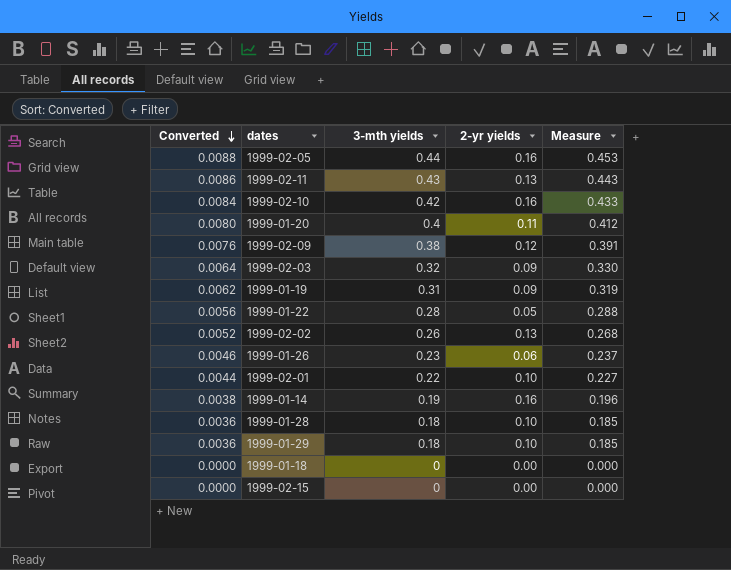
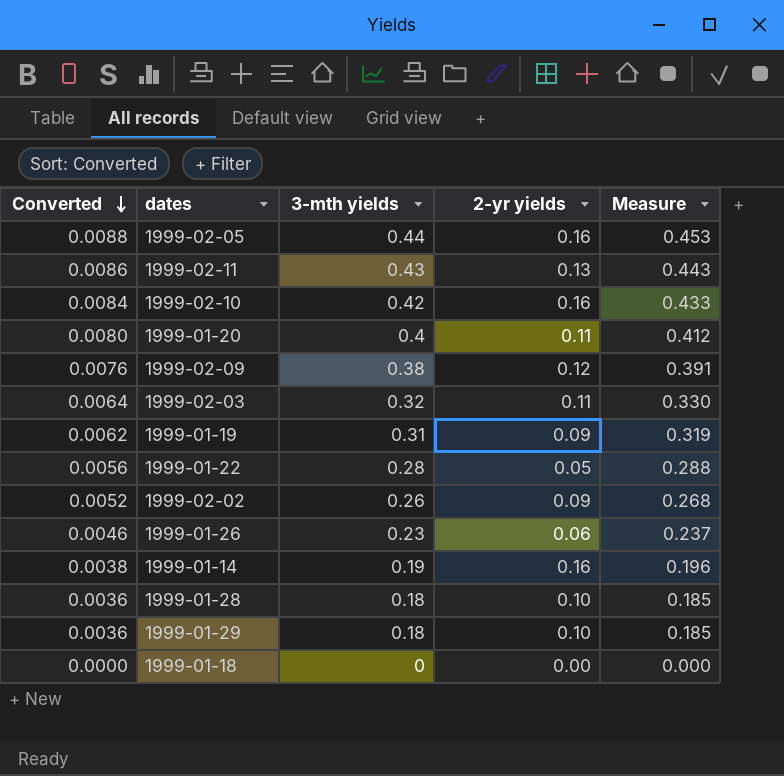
row 1999-02-01: 0.0044 | 0.22 | 0.10 | 0.227 -> none
row 1999-02-15: 0.0000 | 0 | 0.00 | 0.000 -> none
1999-02-03 | 2-yr yields: 0.09 -> 0.11
1999-02-02 | 2-yr yields: 0.13 -> 0.09

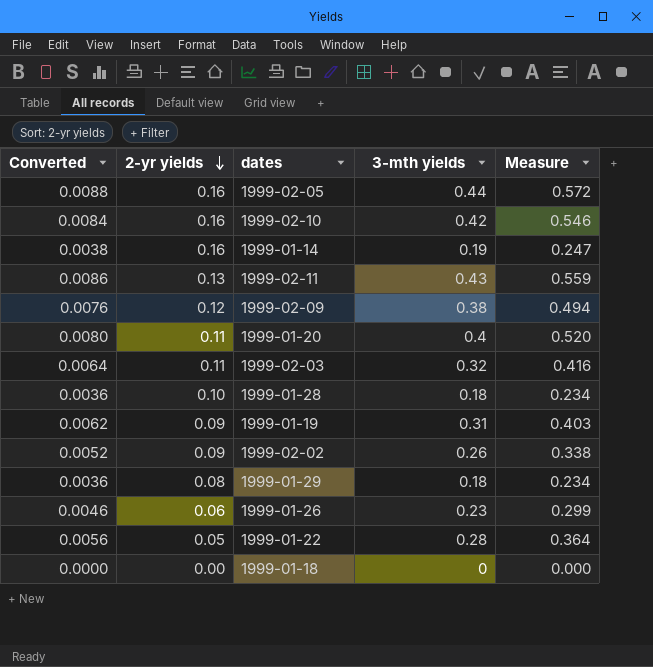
row order: Converted descending -> 2-yr yields descending
column 2-yr yields | position: 4 -> 2
column Measure | formula: [3-mth yields] * 1.03 -> [3-mth yields] * 1.3
1999-01-29 | 2-yr yields: 0.10 -> 0.08

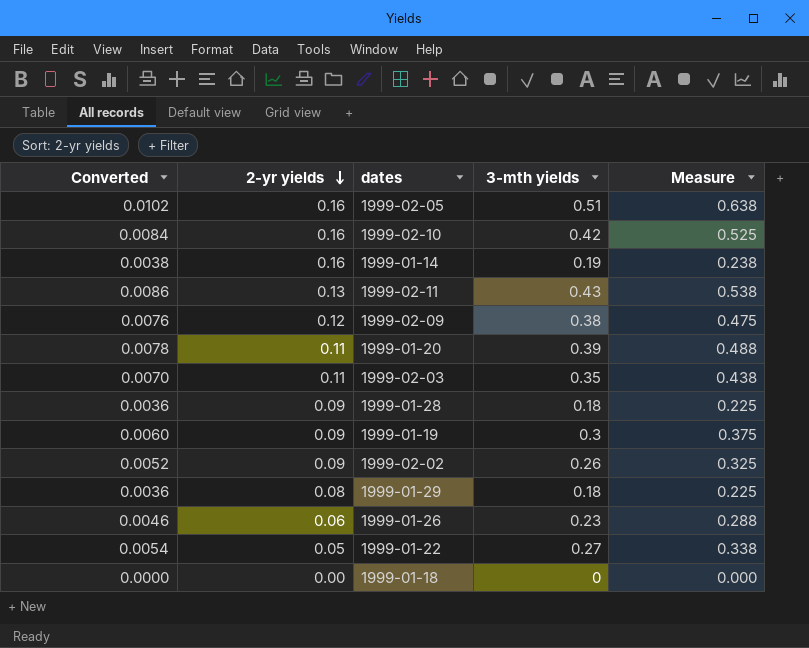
column Measure | formula: [3-mth yields] * 1.3 -> [3-mth yields] * 1.25
1999-02-05 | Converted: 0.0088 -> 0.0102
1999-02-05 | 3-mth yields: 0.44 -> 0.51
1999-01-20 | Converted: 0.0080 -> 0.0078
1999-01-20 | 3-mth yields: 0.4 -> 0.39
1999-02-03 | Converted: 0.0064 -> 0.0070
1999-02-03 | 3-mth yields: 0.32 -> 0.35
1999-01-28 | 2-yr yields: 0.10 -> 0.09
1999-01-19 | Converted: 0.0062 -> 0.0060
1999-01-19 | 3-mth yields: 0.31 -> 0.3
1999-01-22 | Converted: 0.0056 -> 0.0054
1999-01-22 | 3-mth yields: 0.28 -> 0.27

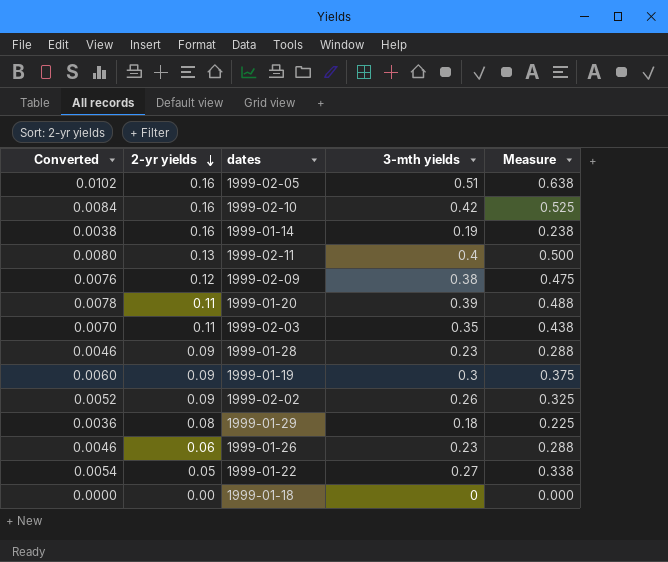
1999-02-11 | Converted: 0.0086 -> 0.0080
1999-02-11 | 3-mth yields: 0.43 -> 0.4
1999-02-11 | Measure: 0.538 -> 0.500
1999-01-28 | Converted: 0.0036 -> 0.0046
1999-01-28 | 3-mth yields: 0.18 -> 0.23
1999-01-28 | Measure: 0.225 -> 0.288

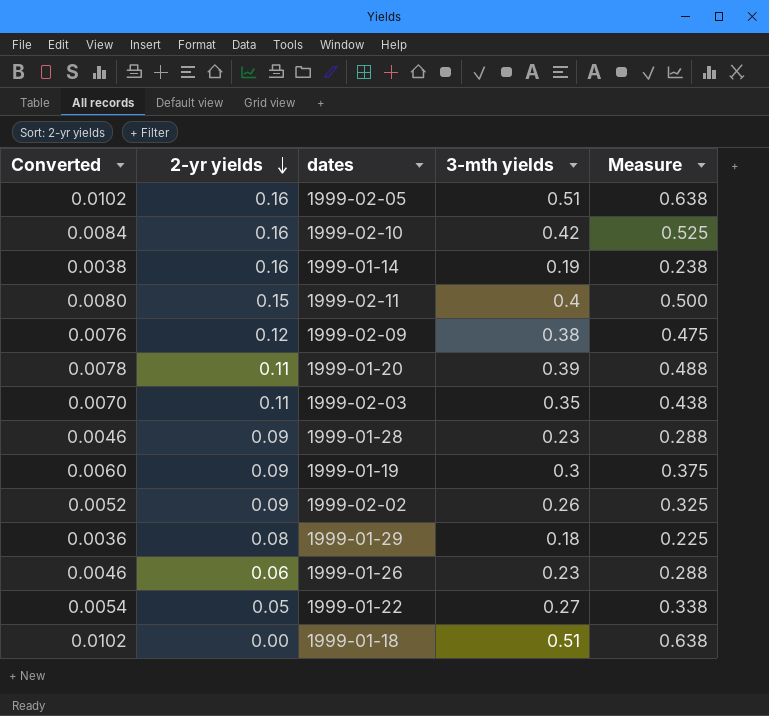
1999-02-11 | 2-yr yields: 0.13 -> 0.15
1999-01-18 | Converted: 0.0000 -> 0.0102
1999-01-18 | 3-mth yields: 0 -> 0.51
1999-01-18 | Measure: 0.000 -> 0.638

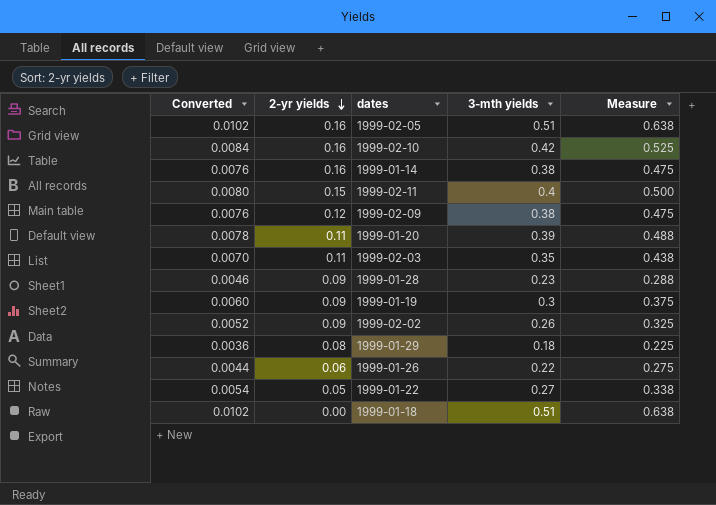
1999-01-14 | Converted: 0.0038 -> 0.0076
1999-01-14 | 3-mth yields: 0.19 -> 0.38
1999-01-14 | Measure: 0.238 -> 0.475
1999-01-26 | Converted: 0.0046 -> 0.0044
1999-01-26 | 3-mth yields: 0.23 -> 0.22
1999-01-26 | Measure: 0.288 -> 0.275

